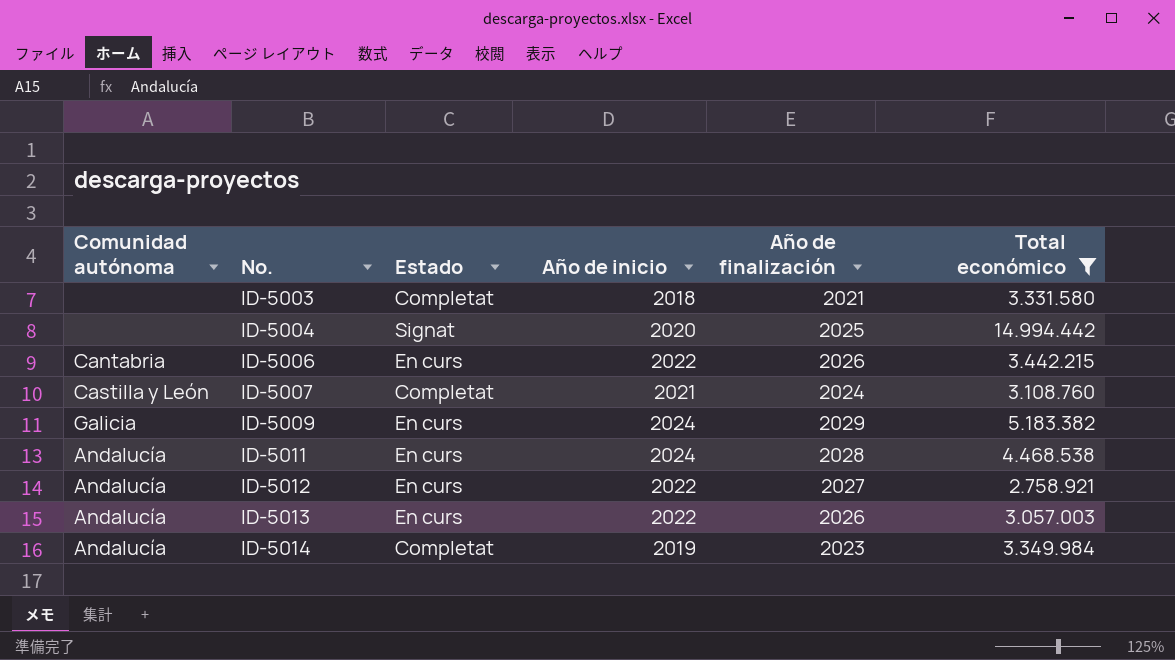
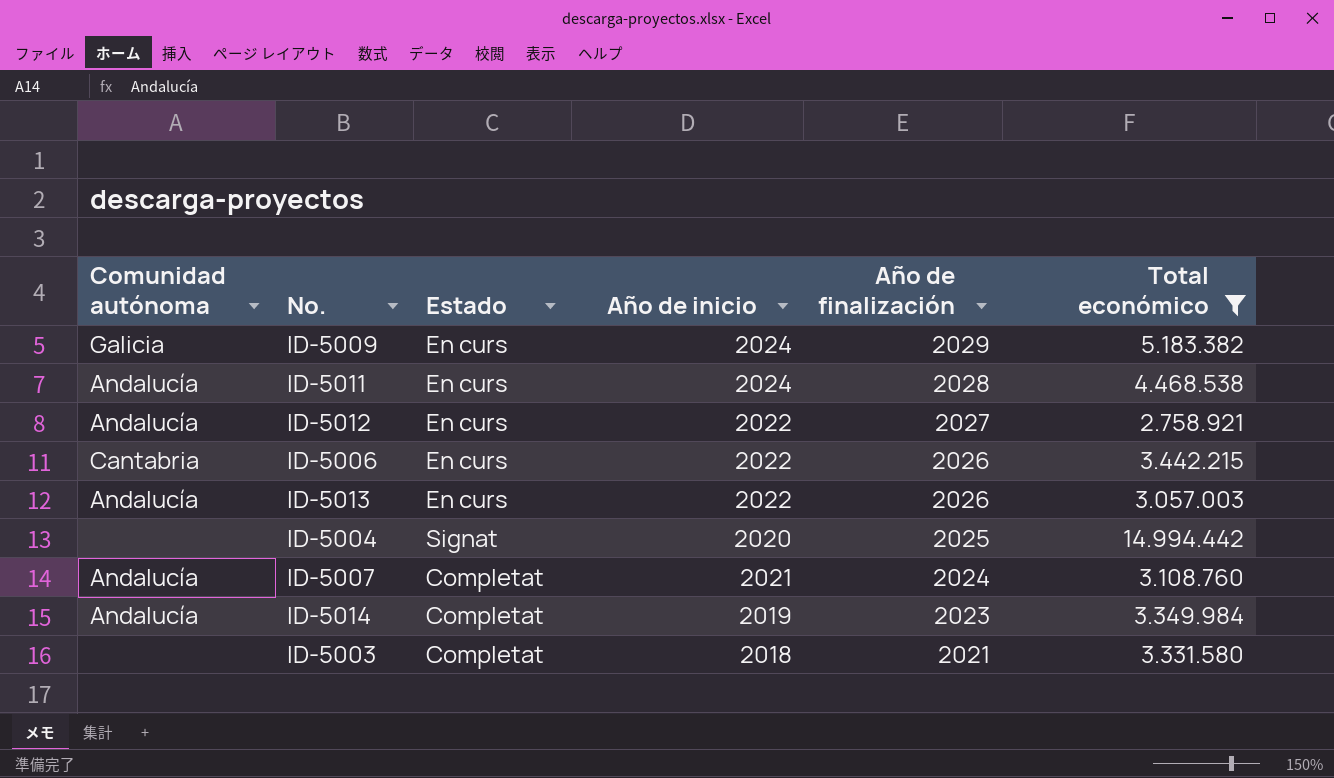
row order: No. ascending -> Año de finalización descending
ID-5007 | Comunidad autónoma: Castilla y León -> Andalucía

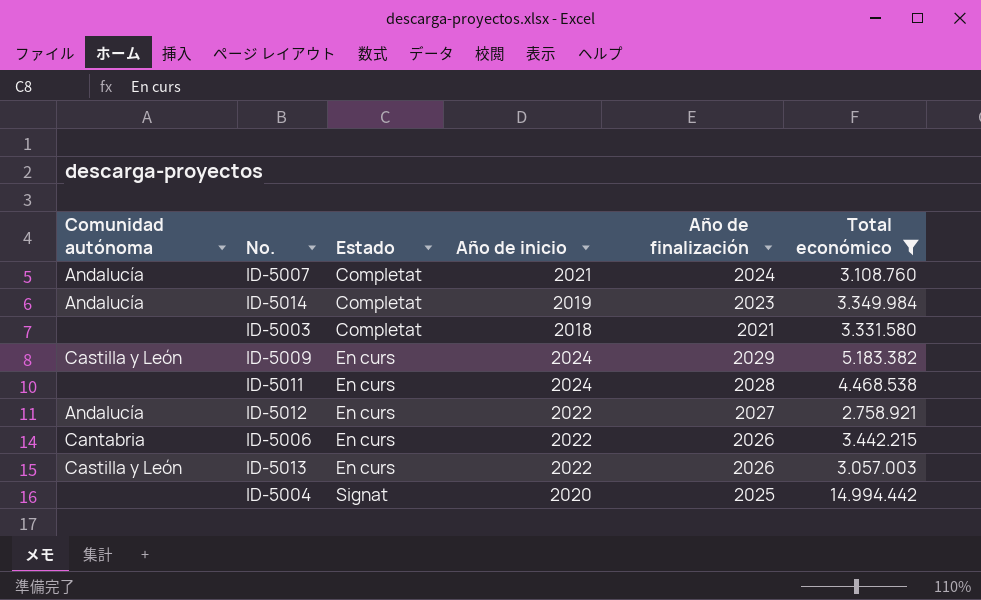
row order: Año de finalización descending -> Estado ascending
ID-5009 | Comunidad autónoma: Galicia -> Castilla y León
ID-5011 | Comunidad autónoma: Andalucía -> none
ID-5013 | Comunidad autónoma: Andalucía -> Castilla y León

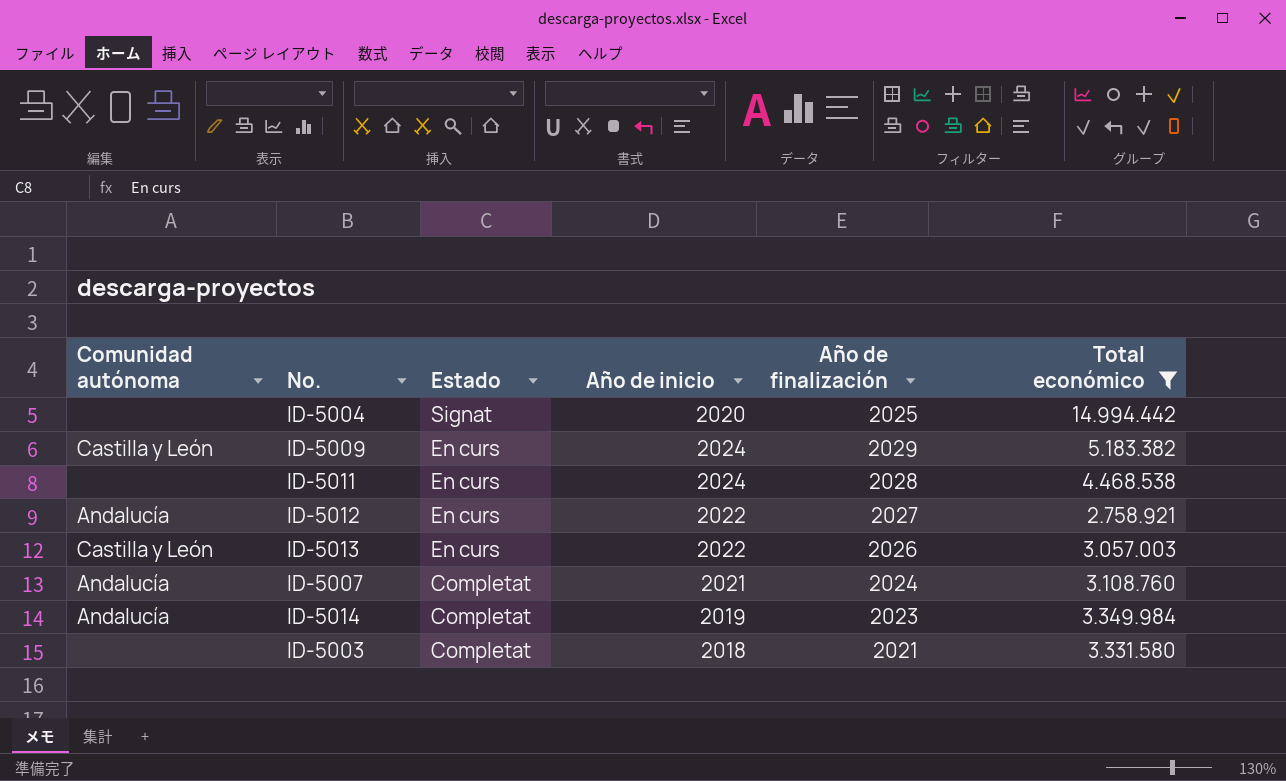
row order: Estado ascending -> Estado descending
row ID-5006: Cantabria | En curs | 2022 | 2026 | 3.442.215 -> none

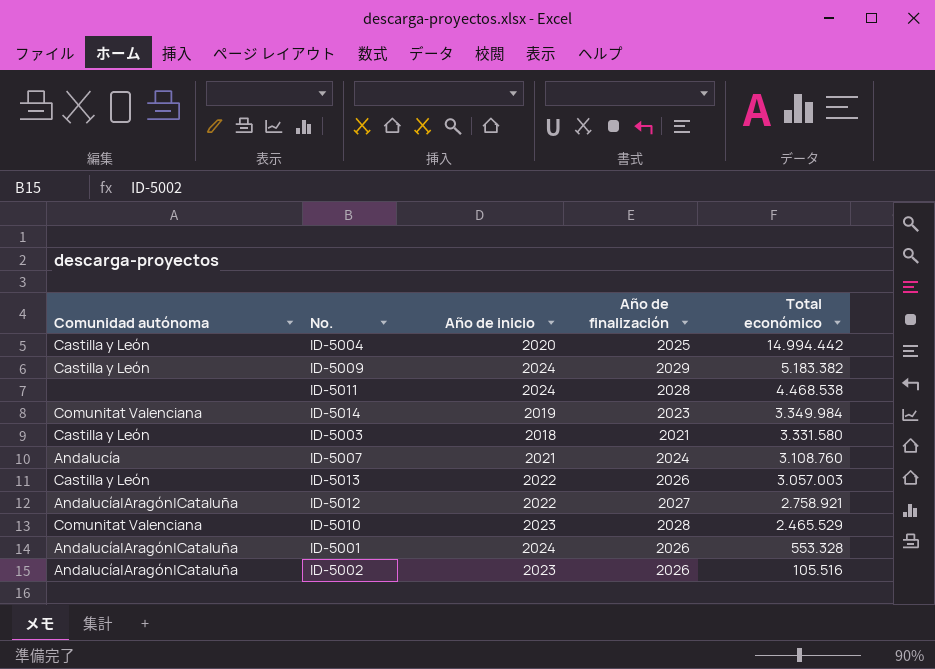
filter: Total económico >= 2.758.921 -> none
row order: Estado descending -> Total económico descending
column Estado | position: 3 -> none
ID-5004 | Comunidad autónoma: none -> Castilla y León
ID-5014 | Comunidad autónoma: Andalucía -> Comunitat Valenciana
ID-5003 | Comunidad autónoma: none -> Castilla y León
ID-5012 | Comunidad autónoma: Andalucía -> Andalucía|Aragón|Cataluña

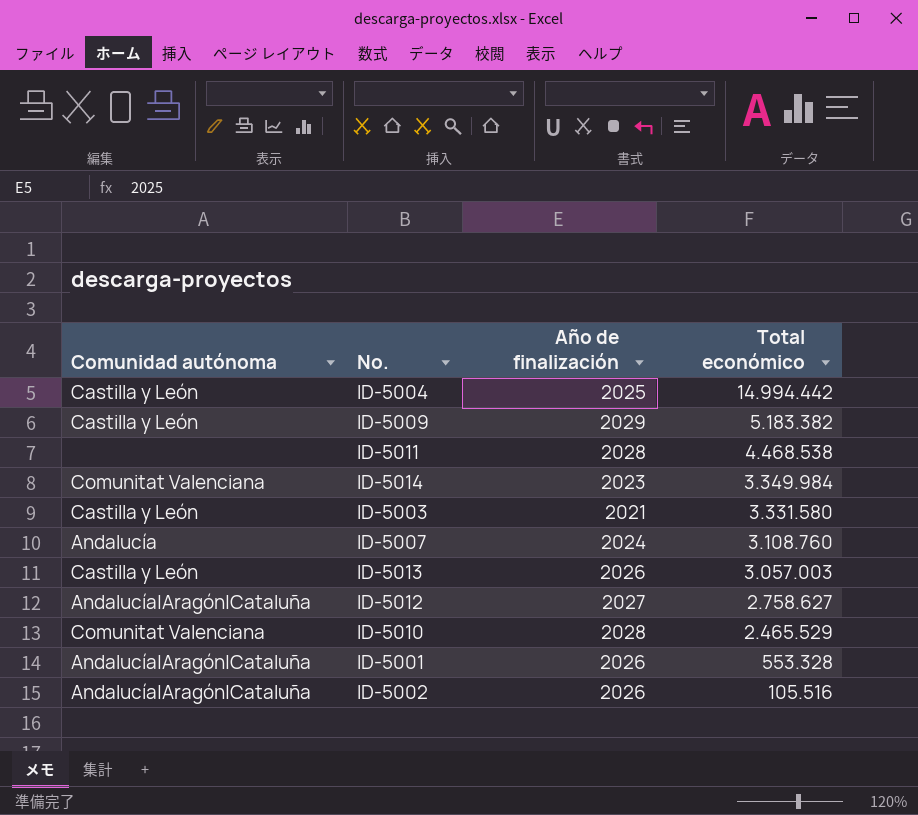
column Año de inicio | position: 3 -> none
ID-5012 | Total económico: 2.758.921 -> 2.758.627

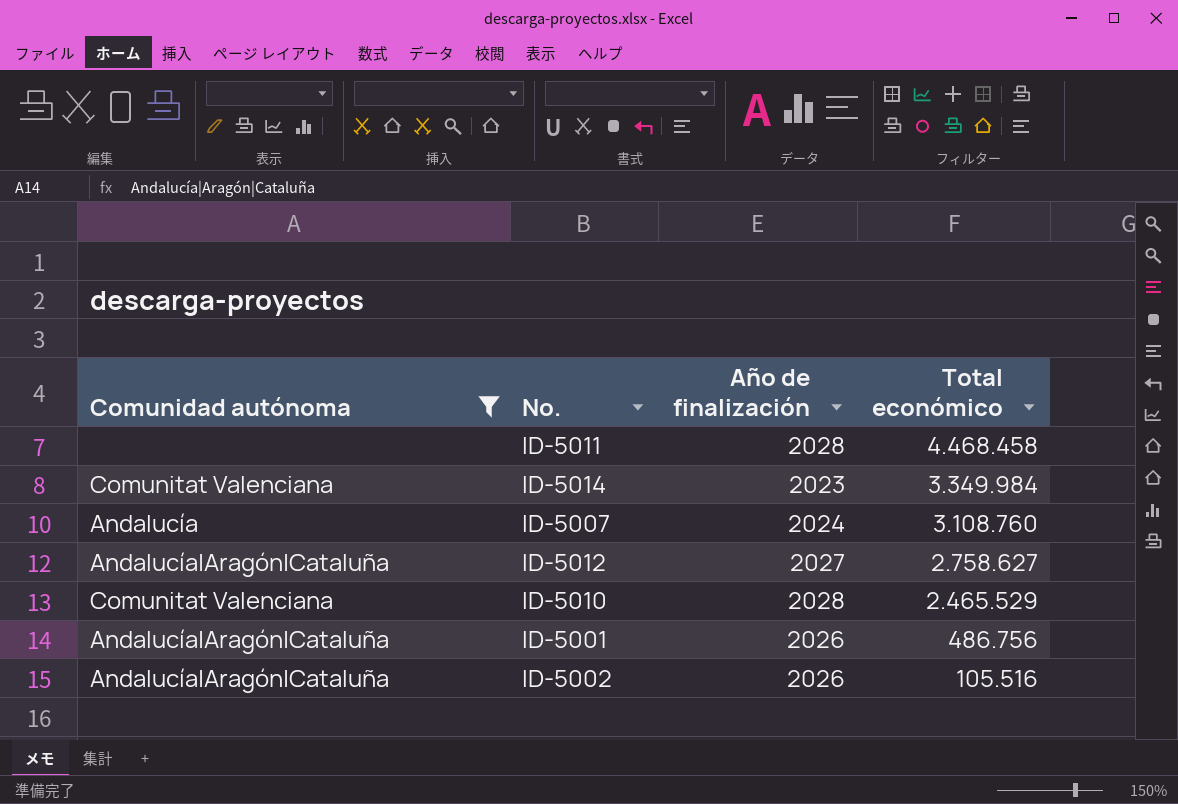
filter: none -> Comunidad autónoma != Castilla y León
ID-5011 | Total económico: 4.468.538 -> 4.468.458
ID-5001 | Total económico: 553.328 -> 486.756

